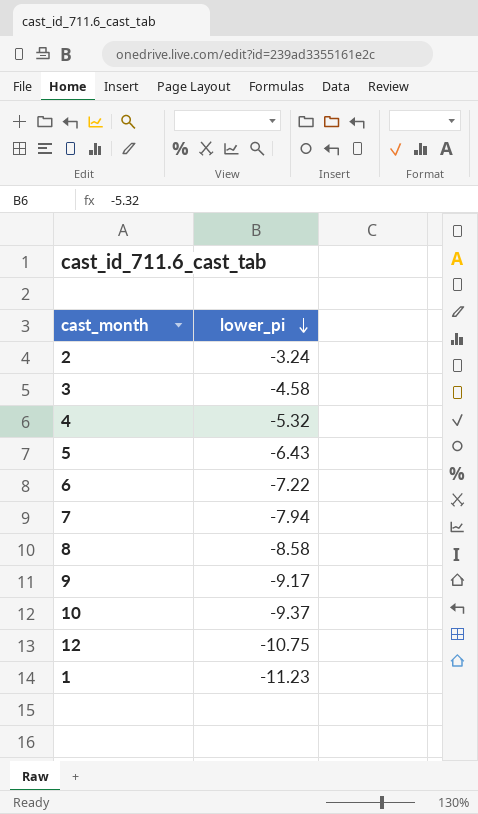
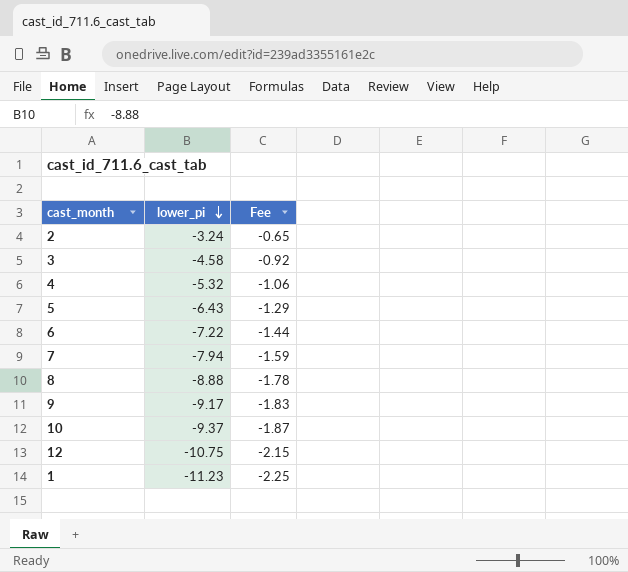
column Fee | formula: none -> [lower_pi] * 0.2
8 | lower_pi: -8.58 -> -8.88

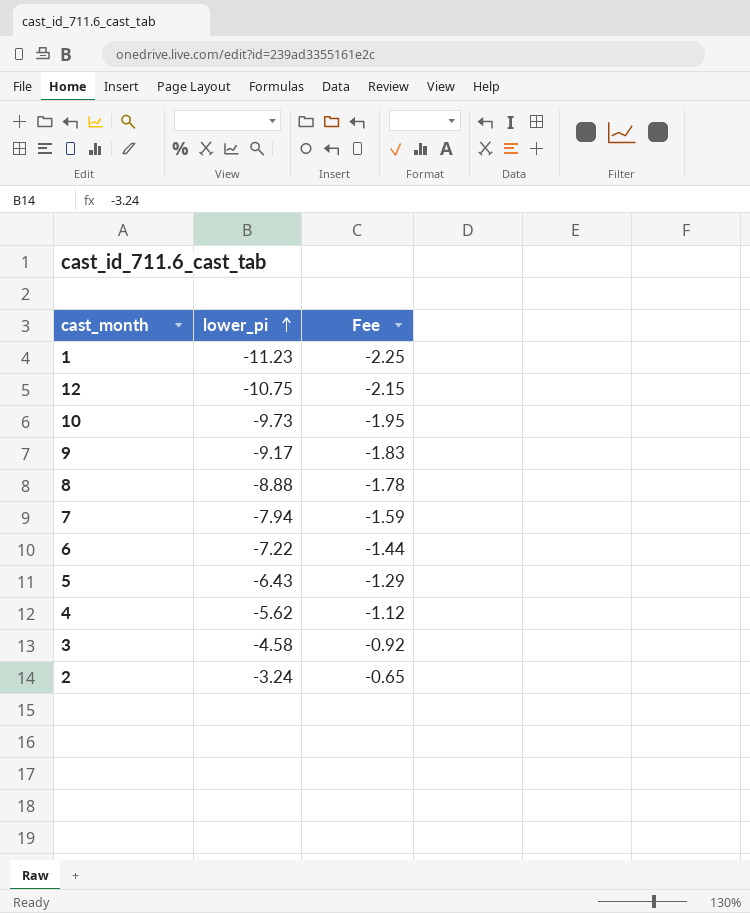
row order: lower_pi descending -> lower_pi ascending
10 | lower_pi: -9.37 -> -9.73
10 | Fee: -1.87 -> -1.95
4 | lower_pi: -5.32 -> -5.62
4 | Fee: -1.06 -> -1.12

